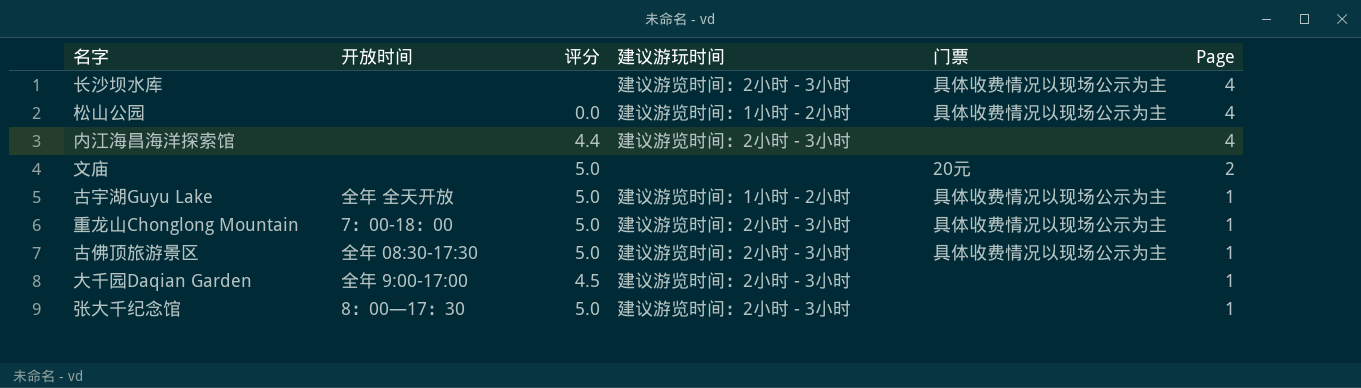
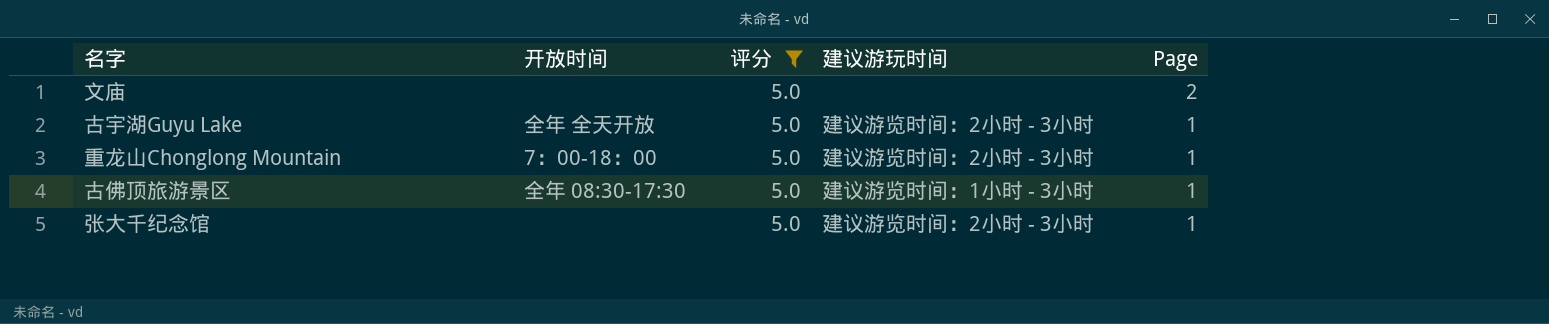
filter: none -> 评分 = 5.0
column 门票 | position: 5 -> none
古宇湖Guyu Lake | 建议游玩时间: 建议游览时间：1小时 - 2小时 -> 建议游览时间：2小时 - 3小时
古佛顶旅游景区 | 建议游玩时间: 建议游览时间：2小时 - 3小时 -> 建议游览时间：1小时 - 3小时
张大千纪念馆 | 开放时间: 8：00—17：30 -> none

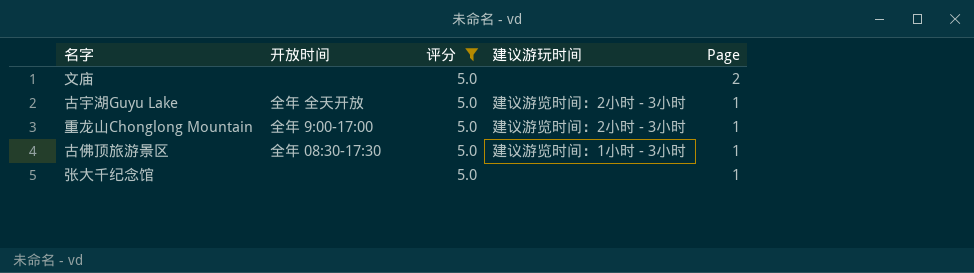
重龙山Chonglong Mountain | 开放时间: 7：00-18：00 -> 全年 9:00-17:00
张大千纪念馆 | 建议游玩时间: 建议游览时间：2小时 - 3小时 -> none

